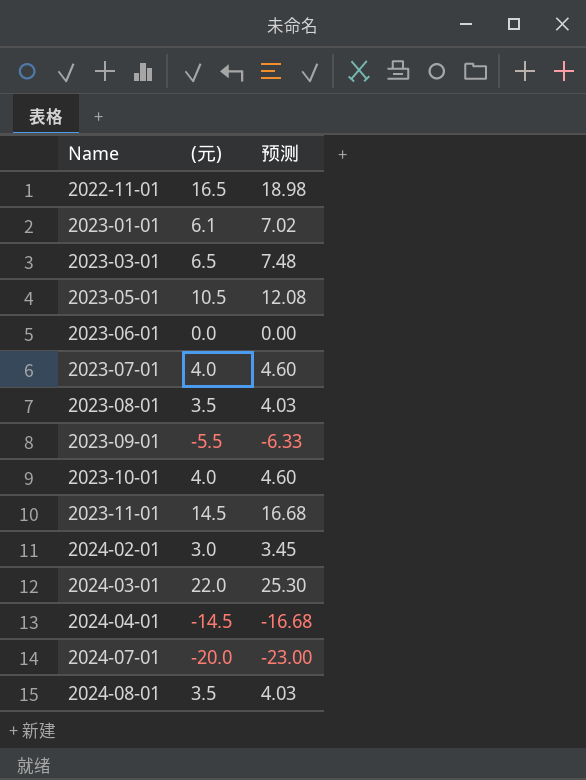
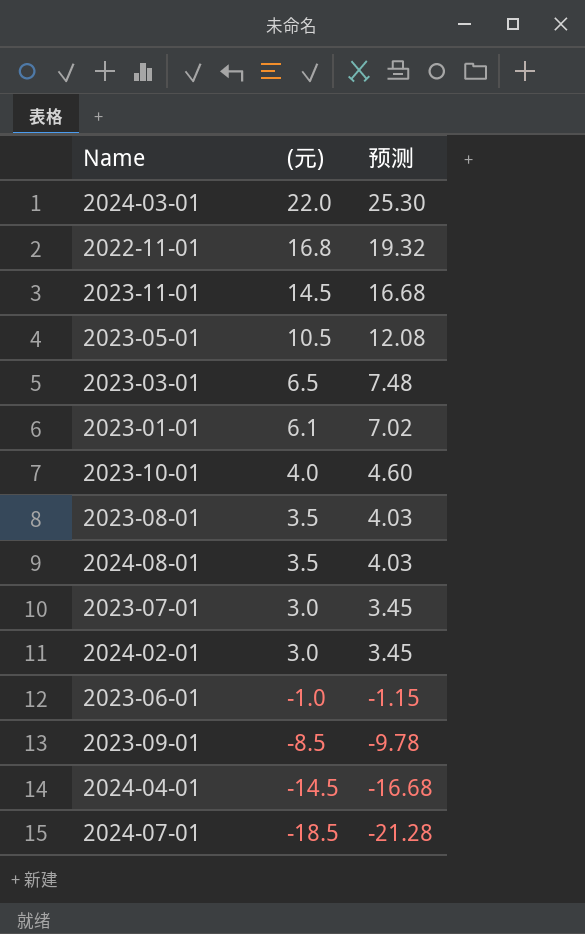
row order: Name ascending -> (元) descending
2022-11-01 | (元): 16.5 -> 16.8
2022-11-01 | 预测: 18.98 -> 19.32
2023-07-01 | (元): 4.0 -> 3.0
2023-07-01 | 预测: 4.60 -> 3.45
2023-06-01 | (元): 0.0 -> -1.0
2023-06-01 | 预测: 0.00 -> -1.15
2023-09-01 | (元): -5.5 -> -8.5
2023-09-01 | 预测: -6.33 -> -9.78
2024-07-01 | (元): -20.0 -> -18.5
2024-07-01 | 预测: -23.00 -> -21.28

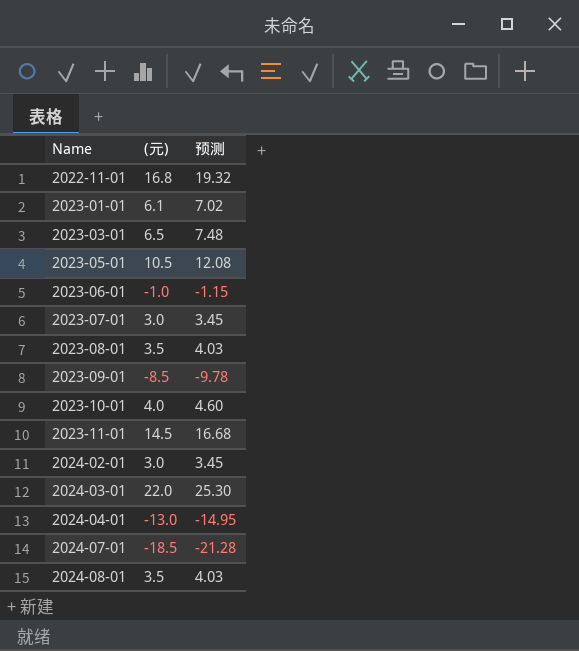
row order: (元) descending -> Name ascending
2024-04-01 | (元): -14.5 -> -13.0
2024-04-01 | 预测: -16.68 -> -14.95

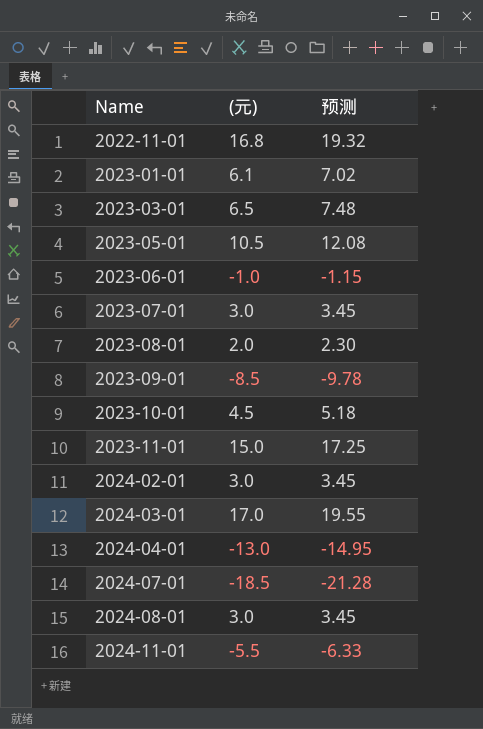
2023-08-01 | (元): 3.5 -> 2.0
2023-08-01 | 预测: 4.03 -> 2.30
2023-10-01 | (元): 4.0 -> 4.5
2023-10-01 | 预测: 4.60 -> 5.18
2023-11-01 | (元): 14.5 -> 15.0
2023-11-01 | 预测: 16.68 -> 17.25
2024-03-01 | (元): 22.0 -> 17.0
2024-03-01 | 预测: 25.30 -> 19.55
2024-08-01 | (元): 3.5 -> 3.0
2024-08-01 | 预测: 4.03 -> 3.45
row 2024-11-01: none -> -5.5 | -6.33

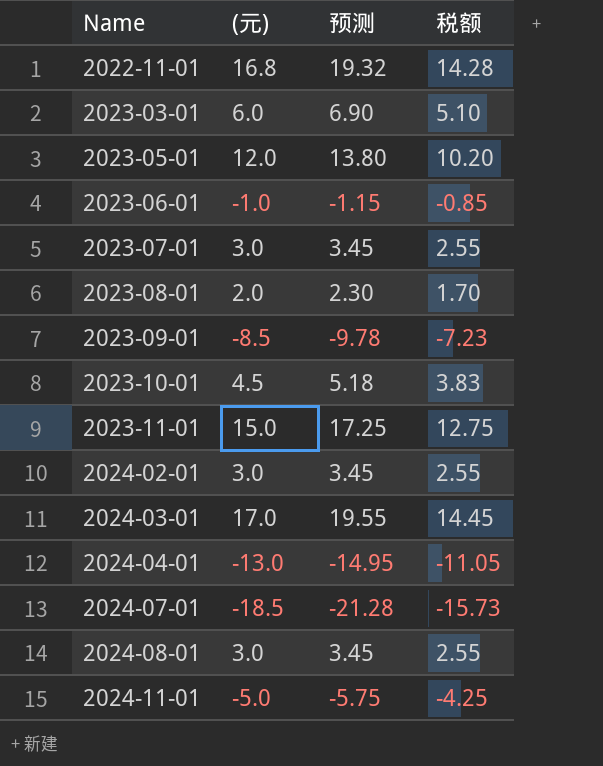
column 税额 | formula: none -> [(元)] * 0.85
row 2023-01-01: 6.1 | 7.02 -> none
2023-03-01 | (元): 6.5 -> 6.0
2023-03-01 | 预测: 7.48 -> 6.90
2023-05-01 | (元): 10.5 -> 12.0
2023-05-01 | 预测: 12.08 -> 13.80
2024-11-01 | (元): -5.5 -> -5.0
2024-11-01 | 预测: -6.33 -> -5.75

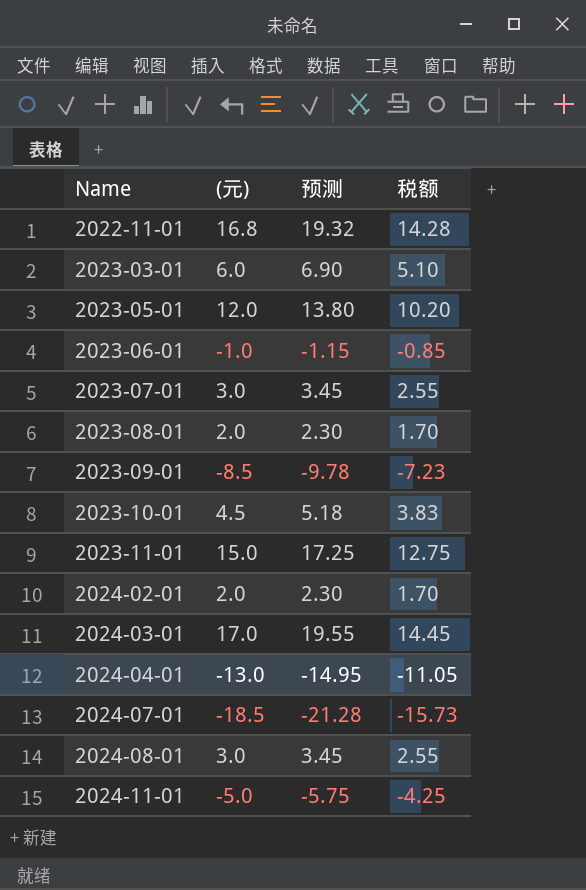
2024-02-01 | (元): 3.0 -> 2.0
2024-02-01 | 预测: 3.45 -> 2.30
2024-02-01 | 税额: 2.55 -> 1.70

